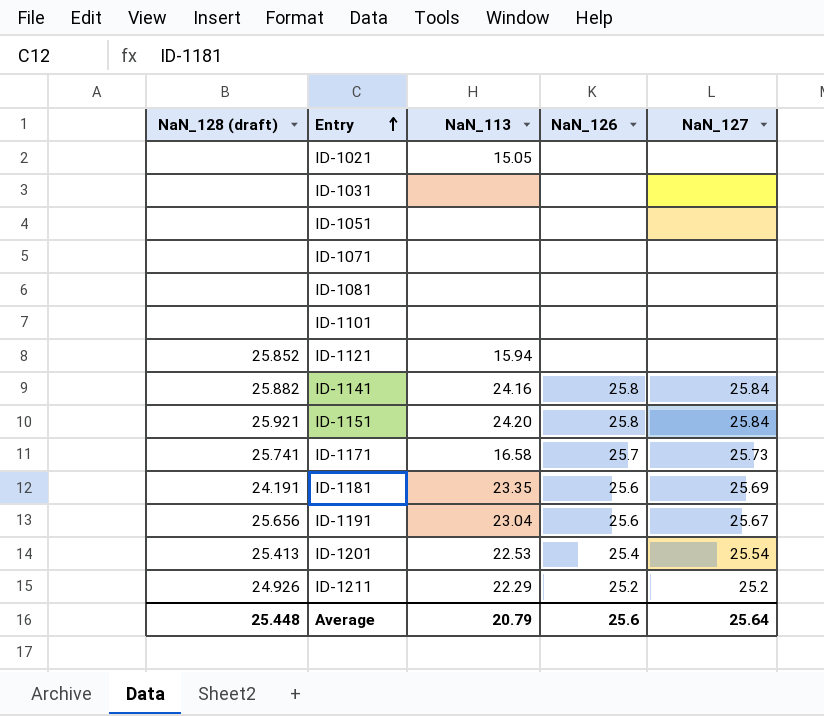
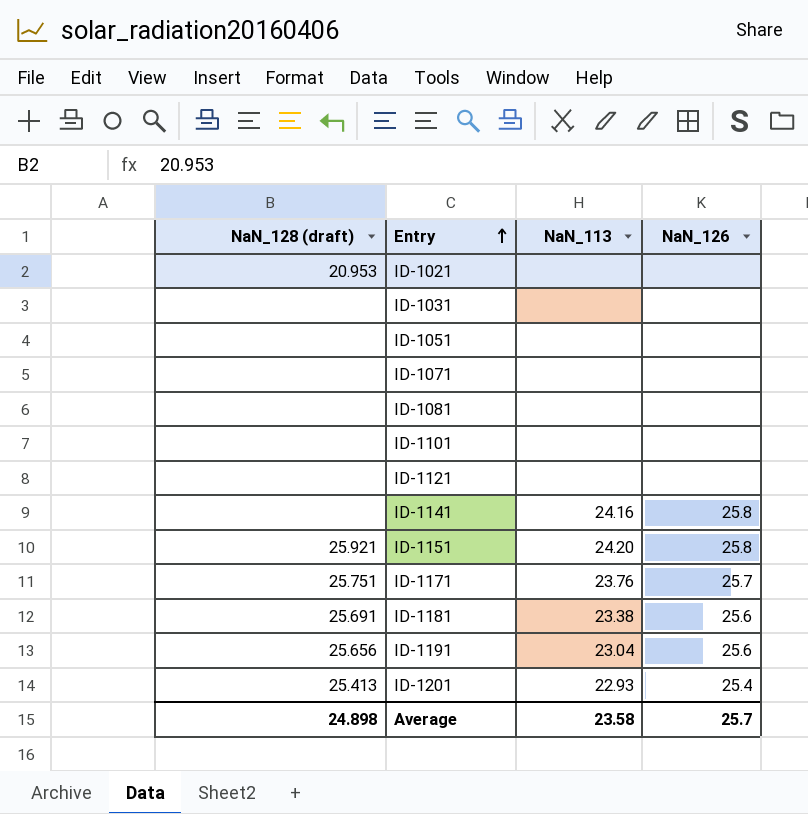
column NaN_127 | position: 5 -> none
row ID-1211: 24.926 | 22.29 | 25.2 | 25.2 -> none
ID-1021 | NaN_128 (draft): none -> 20.953
ID-1021 | NaN_113: 15.05 -> none
ID-1121 | NaN_128 (draft): 25.852 -> none
ID-1121 | NaN_113: 15.94 -> none
ID-1141 | NaN_128 (draft): 25.882 -> none
ID-1171 | NaN_128 (draft): 25.741 -> 25.751
ID-1171 | NaN_113: 16.58 -> 23.76
ID-1181 | NaN_128 (draft): 24.191 -> 25.691
ID-1181 | NaN_113: 23.35 -> 23.38
ID-1201 | NaN_113: 22.53 -> 22.93
Average | NaN_128 (draft): 25.448 -> 24.898
Average | NaN_113: 20.79 -> 23.58
Average | NaN_126: 25.6 -> 25.7

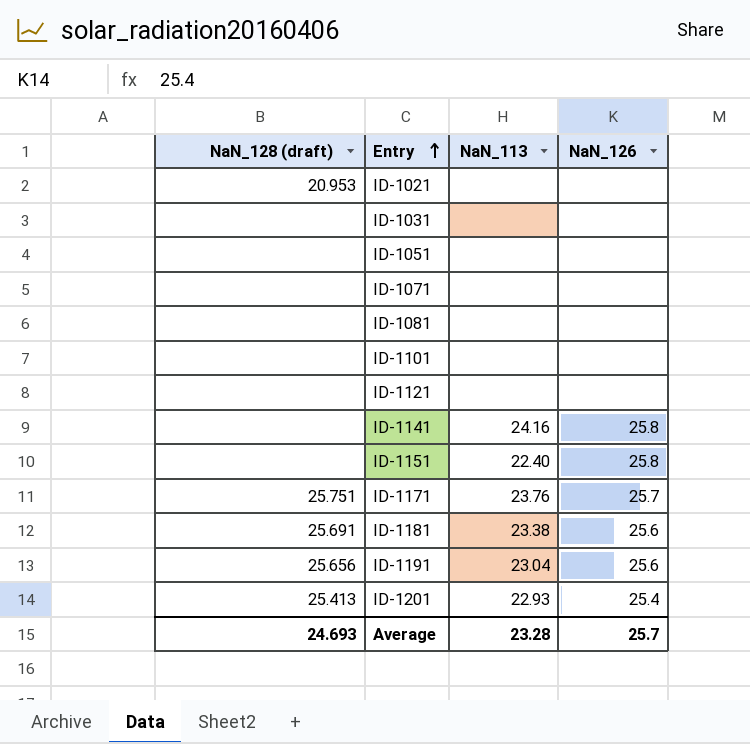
ID-1151 | NaN_128 (draft): 25.921 -> none
ID-1151 | NaN_113: 24.20 -> 22.40
Average | NaN_128 (draft): 24.898 -> 24.693
Average | NaN_113: 23.58 -> 23.28

